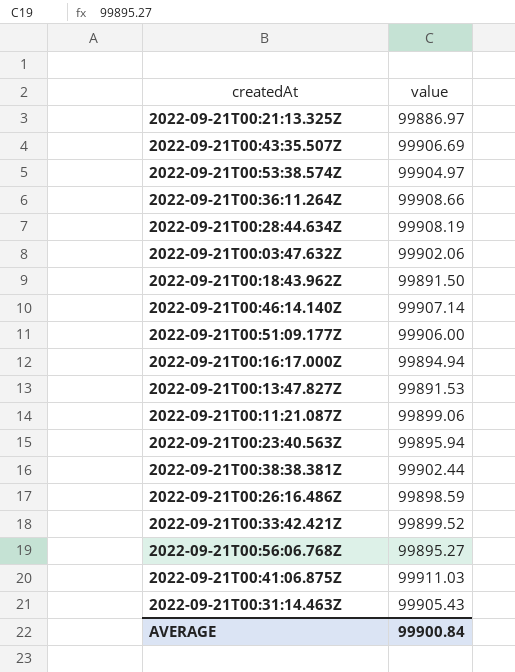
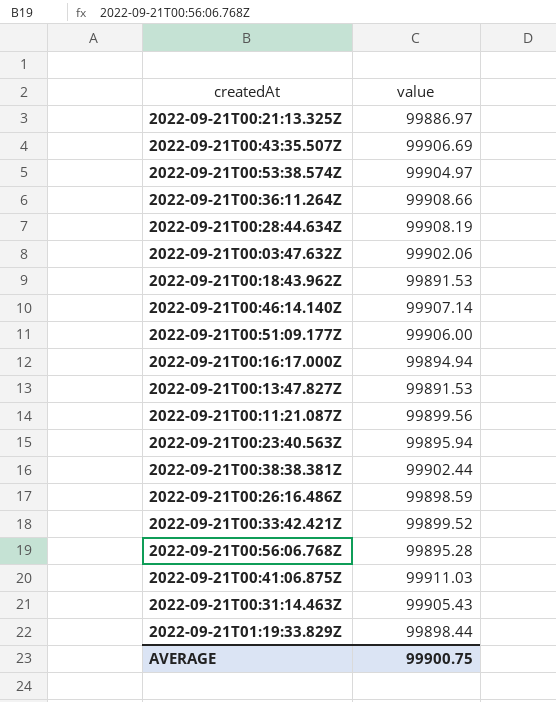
2022-09-21T00:18:43.962Z | value: 99891.50 -> 99891.53
2022-09-21T00:11:21.087Z | value: 99899.06 -> 99899.56
2022-09-21T00:56:06.768Z | value: 99895.27 -> 99895.28
row 2022-09-21T01:19:33.829Z: none -> 99898.44
AVERAGE | value: 99900.84 -> 99900.75

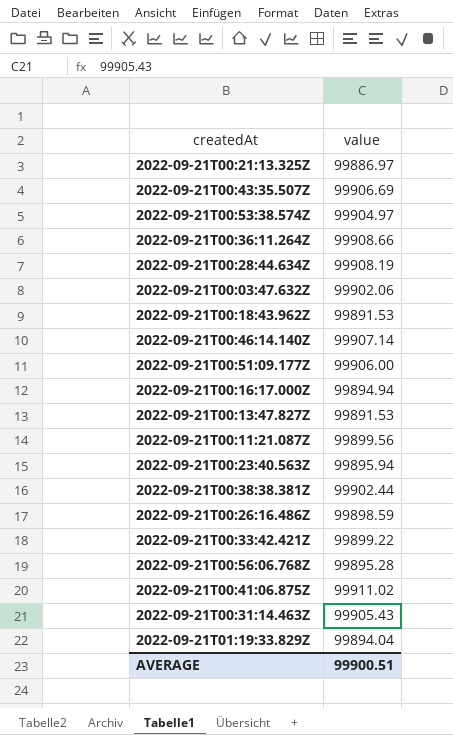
2022-09-21T00:33:42.421Z | value: 99899.52 -> 99899.22
2022-09-21T00:41:06.875Z | value: 99911.03 -> 99911.02
2022-09-21T01:19:33.829Z | value: 99898.44 -> 99894.04
AVERAGE | value: 99900.75 -> 99900.51

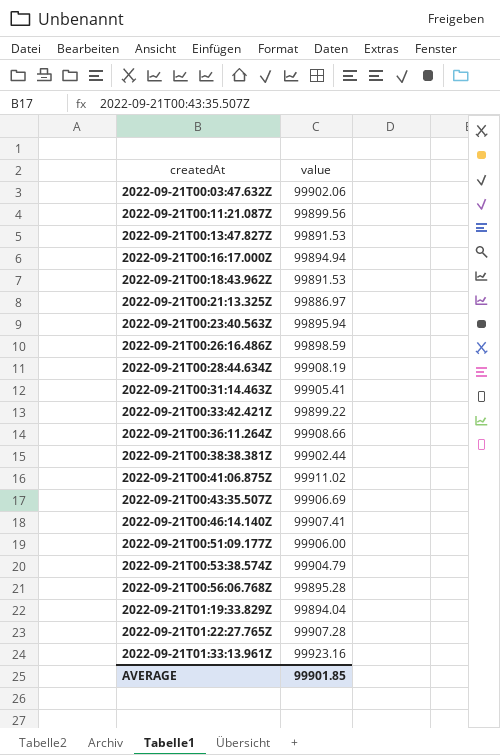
row order: none -> createdAt ascending
2022-09-21T00:31:14.463Z | value: 99905.43 -> 99905.41
2022-09-21T00:46:14.140Z | value: 99907.14 -> 99907.41
2022-09-21T00:53:38.574Z | value: 99904.97 -> 99904.79
row 2022-09-21T01:22:27.765Z: none -> 99907.28
row 2022-09-21T01:33:13.961Z: none -> 99923.16
AVERAGE | value: 99900.51 -> 99901.85

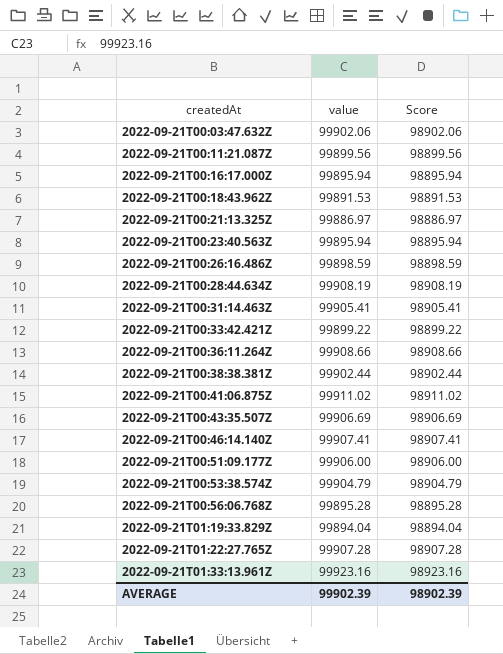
column Score | formula: none -> [value] - 1000
row 2022-09-21T00:13:47.827Z: 99891.53 -> none
2022-09-21T00:16:17.000Z | value: 99894.94 -> 99895.94
AVERAGE | value: 99901.85 -> 99902.39

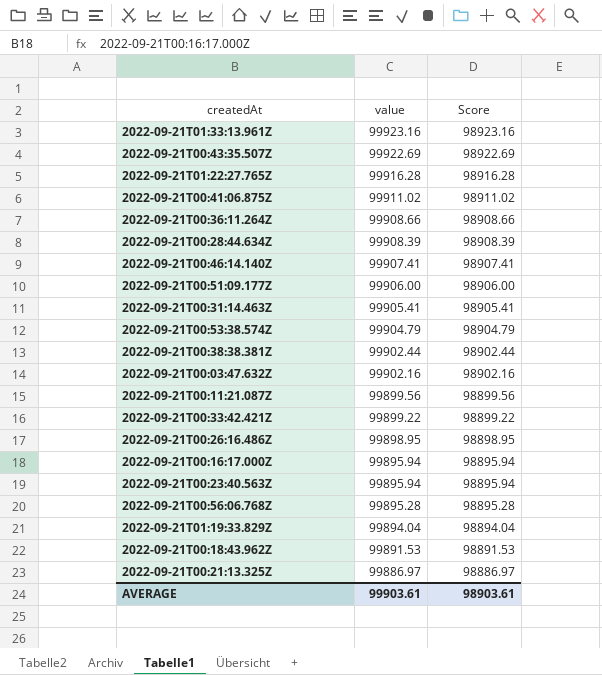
row order: createdAt ascending -> value descending
2022-09-21T00:43:35.507Z | value: 99906.69 -> 99922.69
2022-09-21T00:43:35.507Z | Score: 98906.69 -> 98922.69
2022-09-21T01:22:27.765Z | value: 99907.28 -> 99916.28
2022-09-21T01:22:27.765Z | Score: 98907.28 -> 98916.28
2022-09-21T00:28:44.634Z | value: 99908.19 -> 99908.39
2022-09-21T00:28:44.634Z | Score: 98908.19 -> 98908.39
2022-09-21T00:03:47.632Z | value: 99902.06 -> 99902.16
2022-09-21T00:03:47.632Z | Score: 98902.06 -> 98902.16
2022-09-21T00:26:16.486Z | value: 99898.59 -> 99898.95
2022-09-21T00:26:16.486Z | Score: 98898.59 -> 98898.95
AVERAGE | value: 99902.39 -> 99903.61
AVERAGE | Score: 98902.39 -> 98903.61

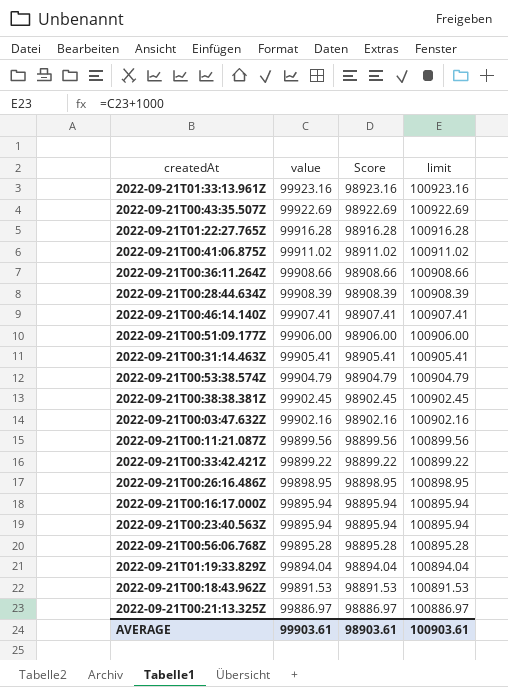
column limit | formula: none -> [value] + 1000
2022-09-21T00:38:38.381Z | value: 99902.44 -> 99902.45
2022-09-21T00:38:38.381Z | Score: 98902.44 -> 98902.45

